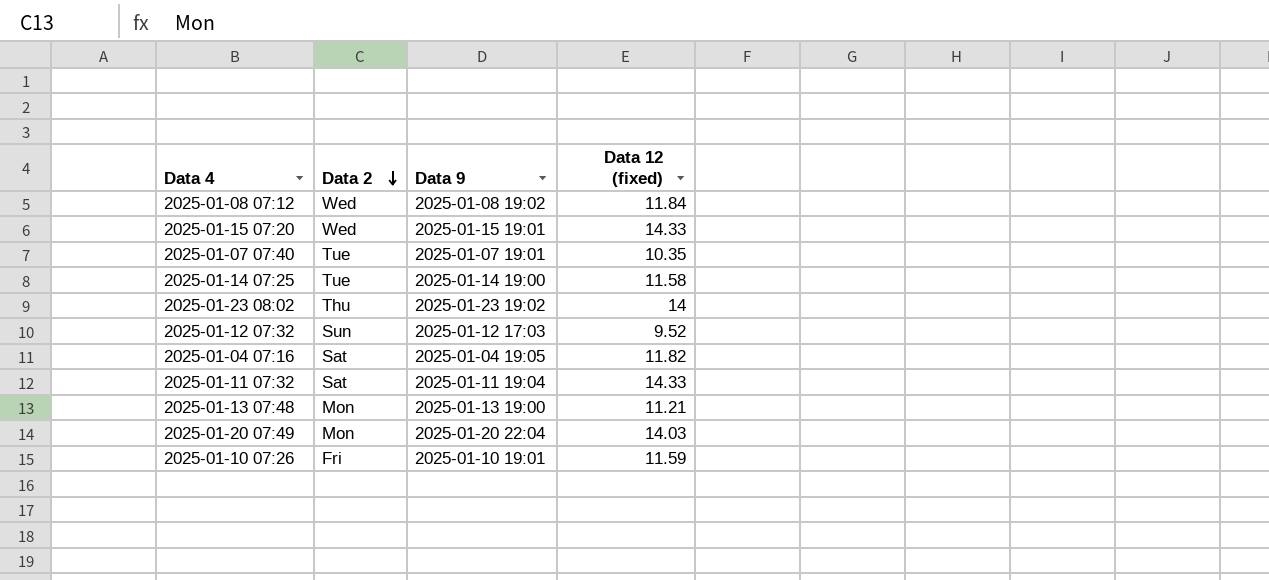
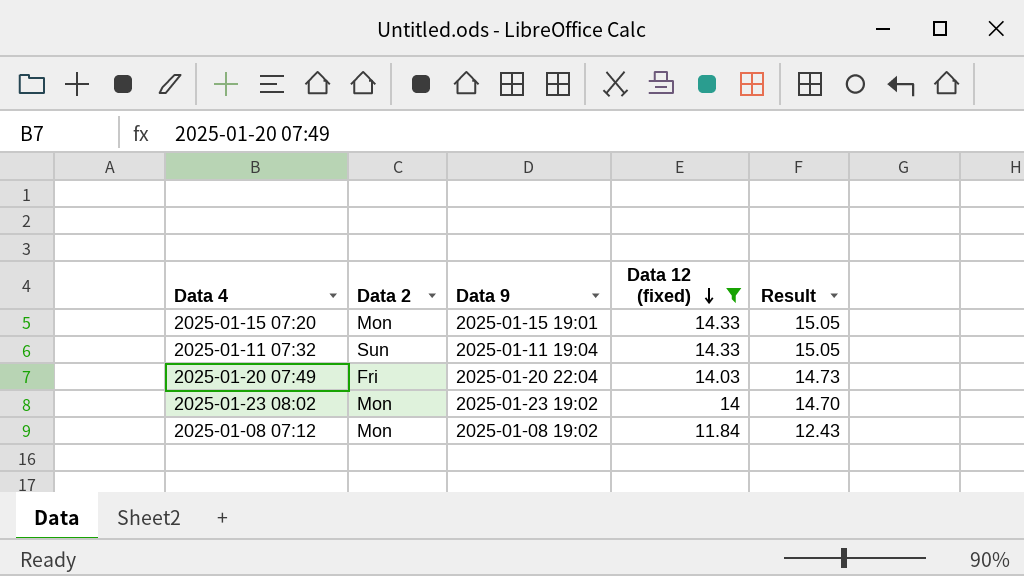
filter: none -> Data 12 (fixed) >= 11.84
row order: Data 2 descending -> Data 12 (fixed) descending
column Result | formula: none -> [Data 12 (fixed)] * 1.05
2025-01-15 07:20 | Data 2: Wed -> Mon
2025-01-11 07:32 | Data 2: Sat -> Sun
2025-01-20 07:49 | Data 2: Mon -> Fri
2025-01-23 08:02 | Data 2: Thu -> Mon
2025-01-08 07:12 | Data 2: Wed -> Mon

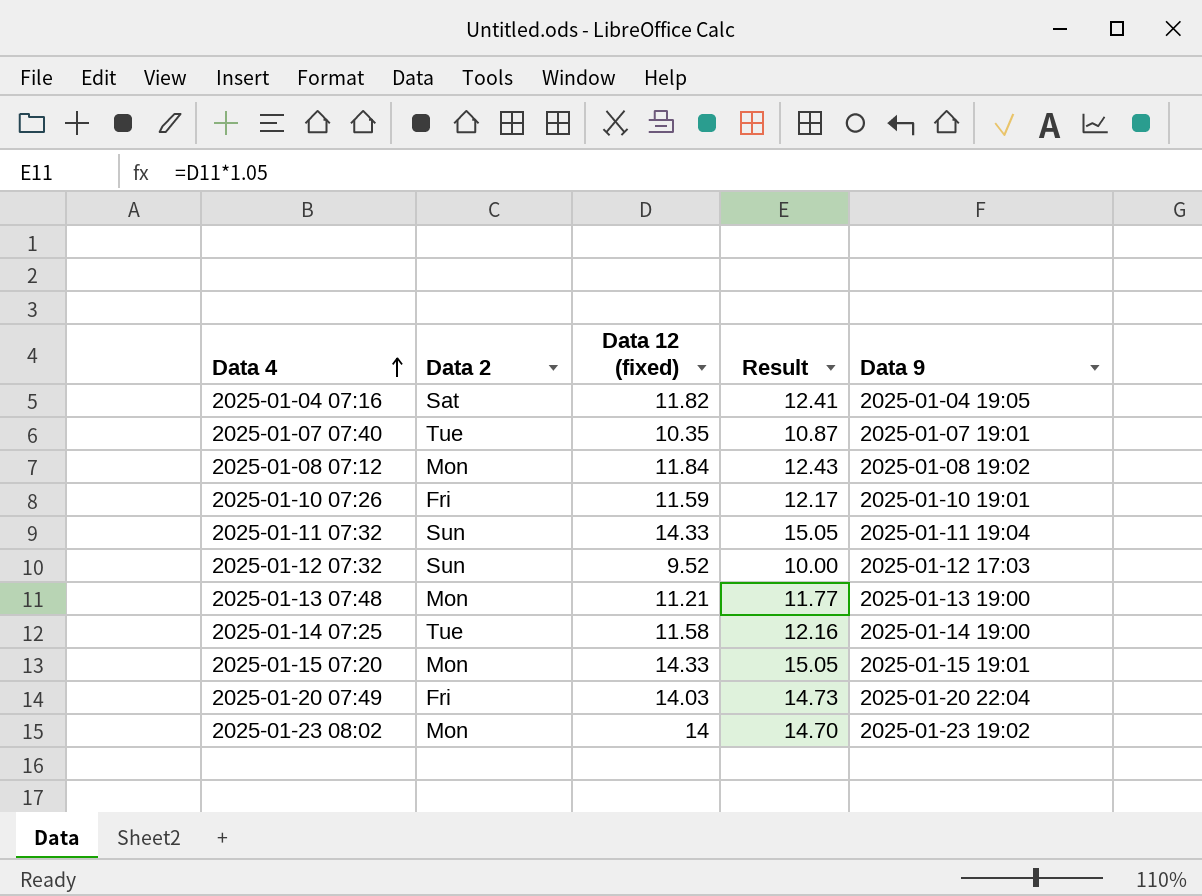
filter: Data 12 (fixed) >= 11.84 -> none
row order: Data 12 (fixed) descending -> Data 4 ascending
column Data 9 | position: 3 -> 5

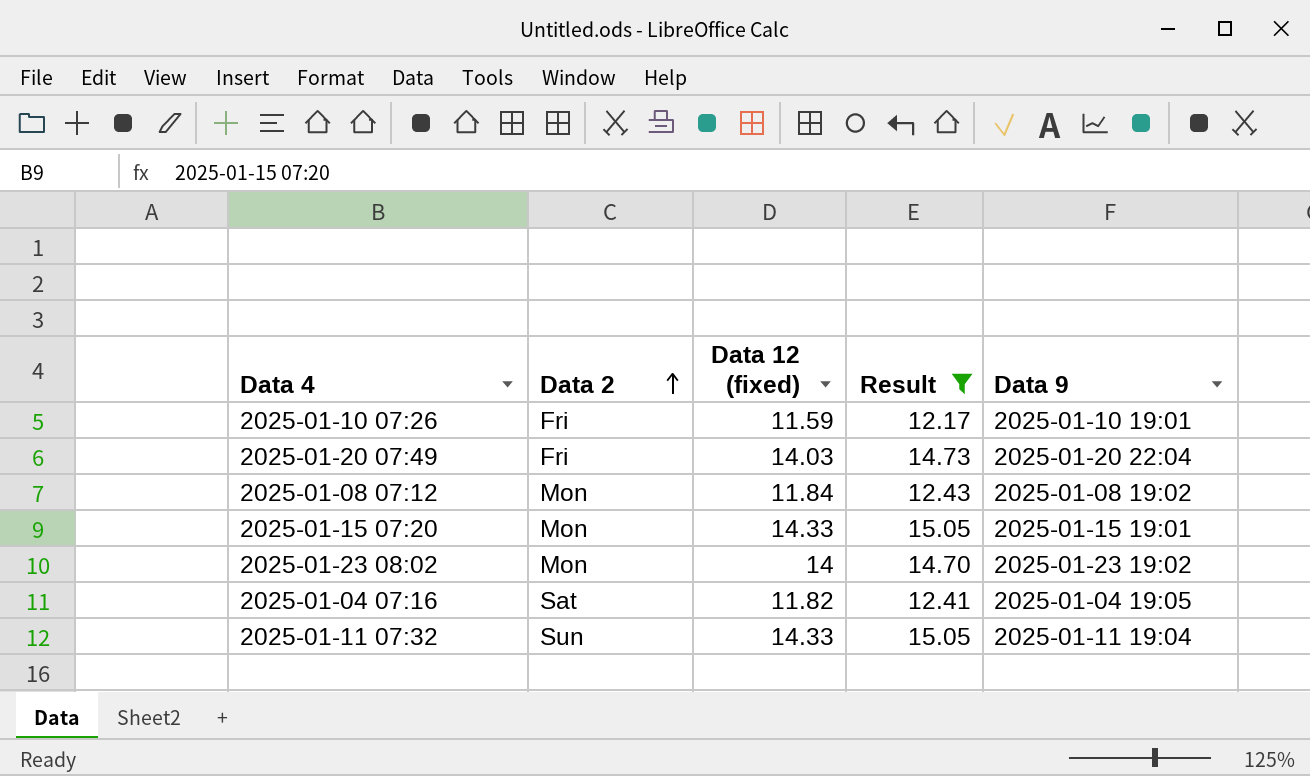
filter: none -> Result >= 12.17
row order: Data 4 ascending -> Data 2 ascending

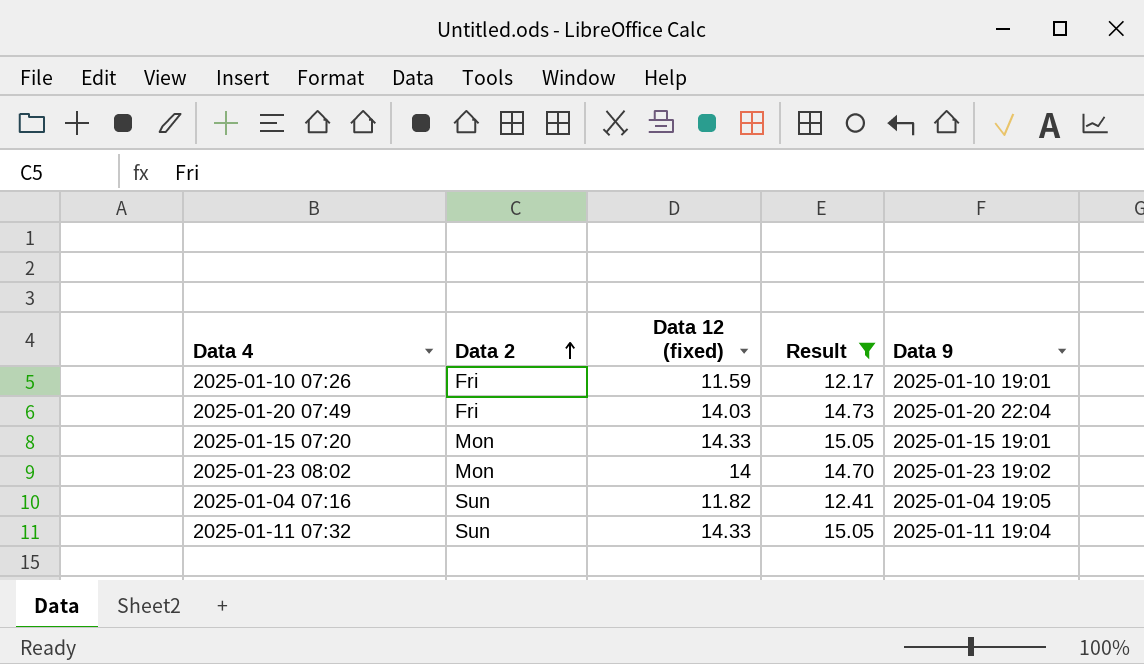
row 2025-01-08 07:12: Mon | 11.84 | 12.43 | 2025-01-08 19:02 -> none
2025-01-04 07:16 | Data 2: Sat -> Sun

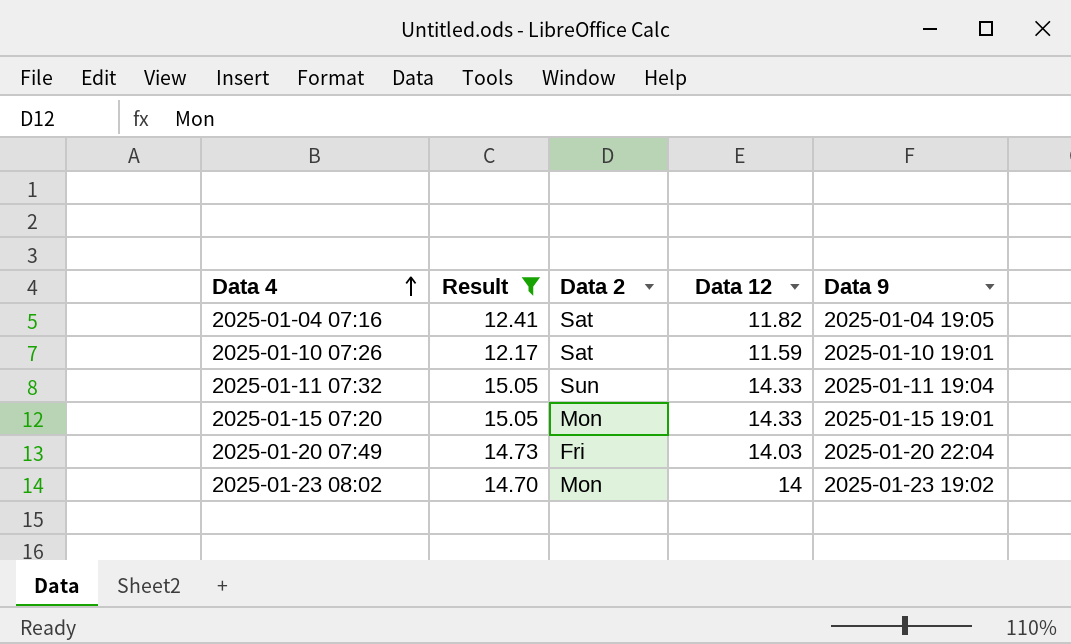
row order: Data 2 ascending -> Data 4 ascending
column Result | position: 4 -> 2
column name: Data 12 (fixed) -> Data 12
2025-01-04 07:16 | Data 2: Sun -> Sat
2025-01-10 07:26 | Data 2: Fri -> Sat

